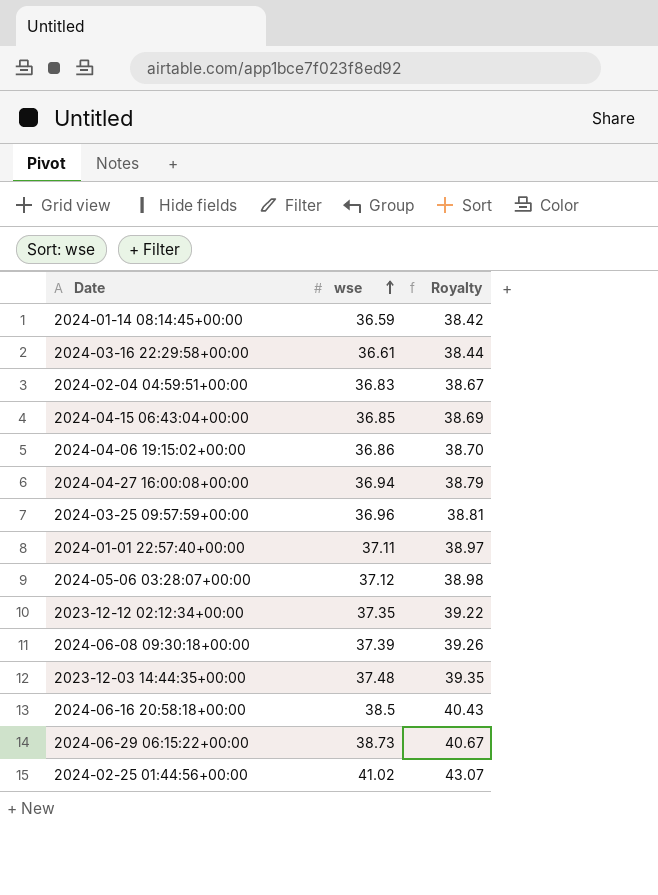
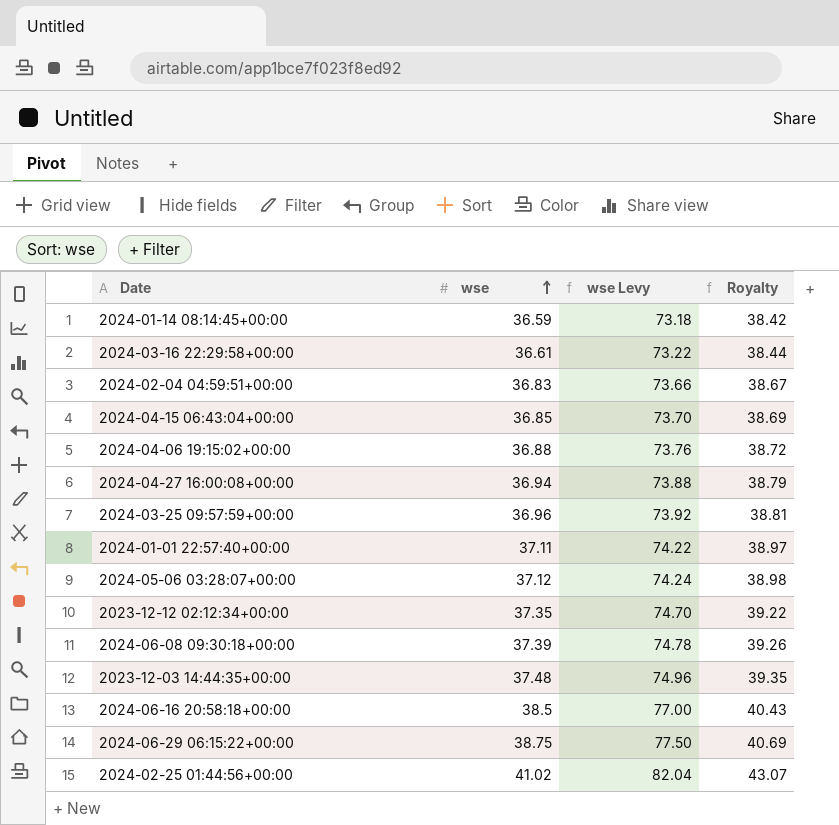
column wse Levy | formula: none -> [wse] * 2
2024-04-06 19:15:02+00:00 | wse: 36.86 -> 36.88
2024-04-06 19:15:02+00:00 | Royalty: 38.70 -> 38.72
2024-06-29 06:15:22+00:00 | wse: 38.73 -> 38.75
2024-06-29 06:15:22+00:00 | Royalty: 40.67 -> 40.69

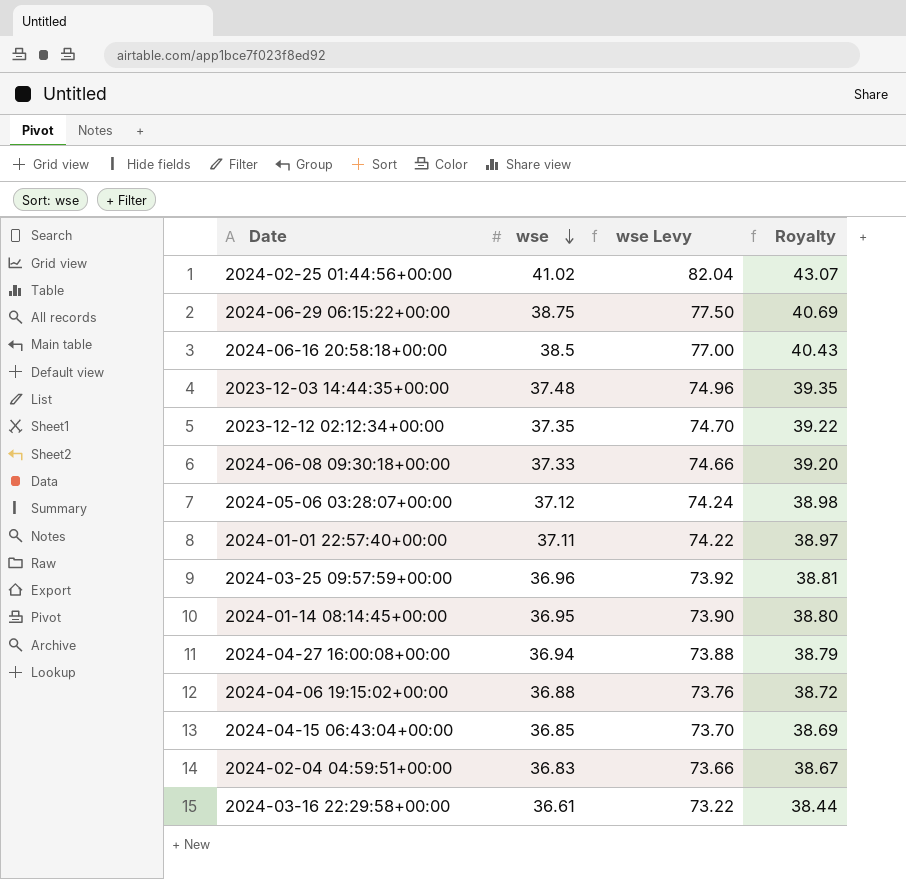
row order: wse ascending -> wse descending
2024-06-08 09:30:18+00:00 | wse: 37.39 -> 37.33
2024-06-08 09:30:18+00:00 | wse Levy: 74.78 -> 74.66
2024-06-08 09:30:18+00:00 | Royalty: 39.26 -> 39.20
2024-01-14 08:14:45+00:00 | wse: 36.59 -> 36.95
2024-01-14 08:14:45+00:00 | wse Levy: 73.18 -> 73.90
2024-01-14 08:14:45+00:00 | Royalty: 38.42 -> 38.80

